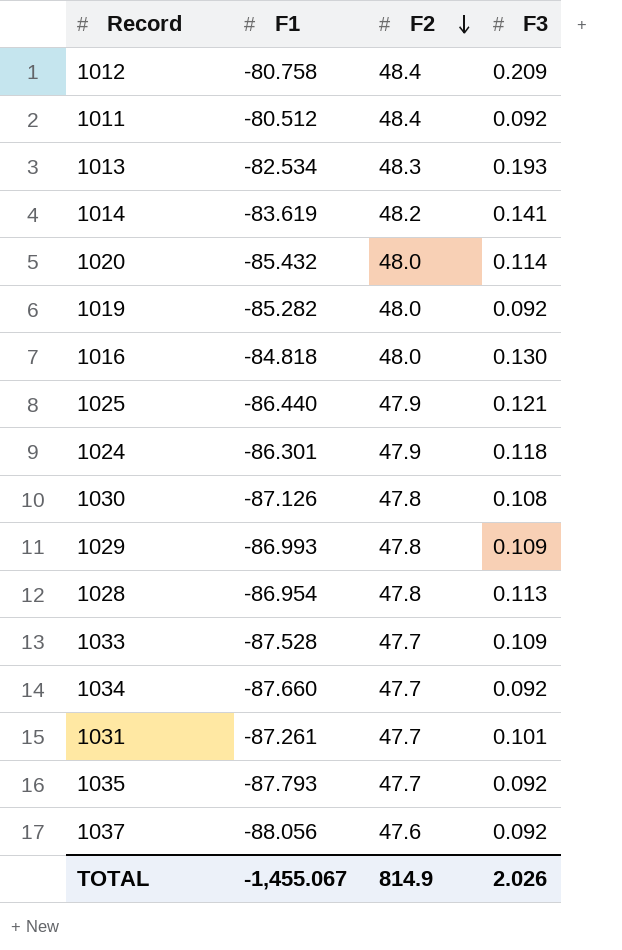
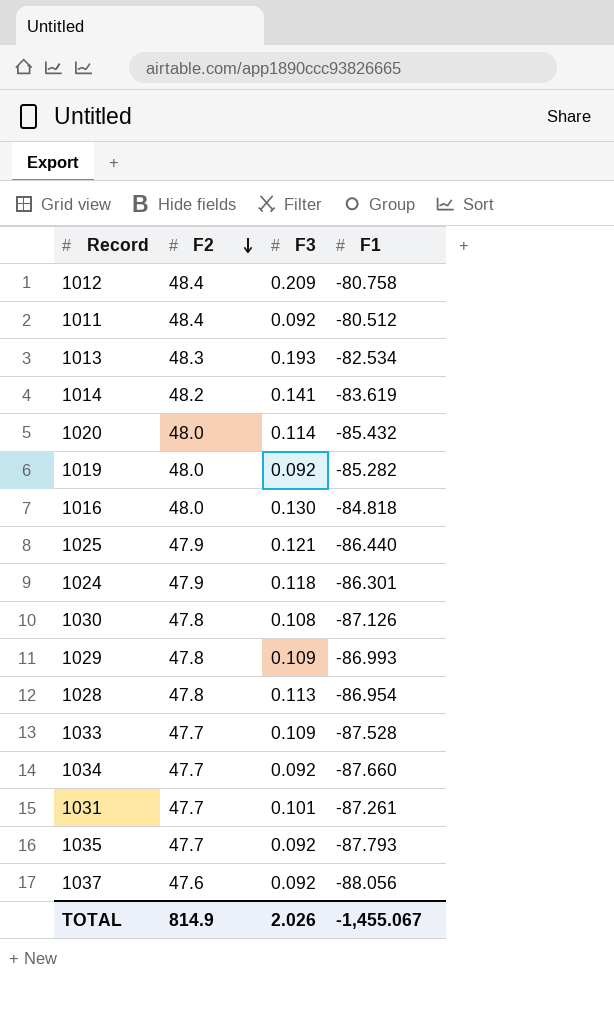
column F1 | position: 2 -> 4

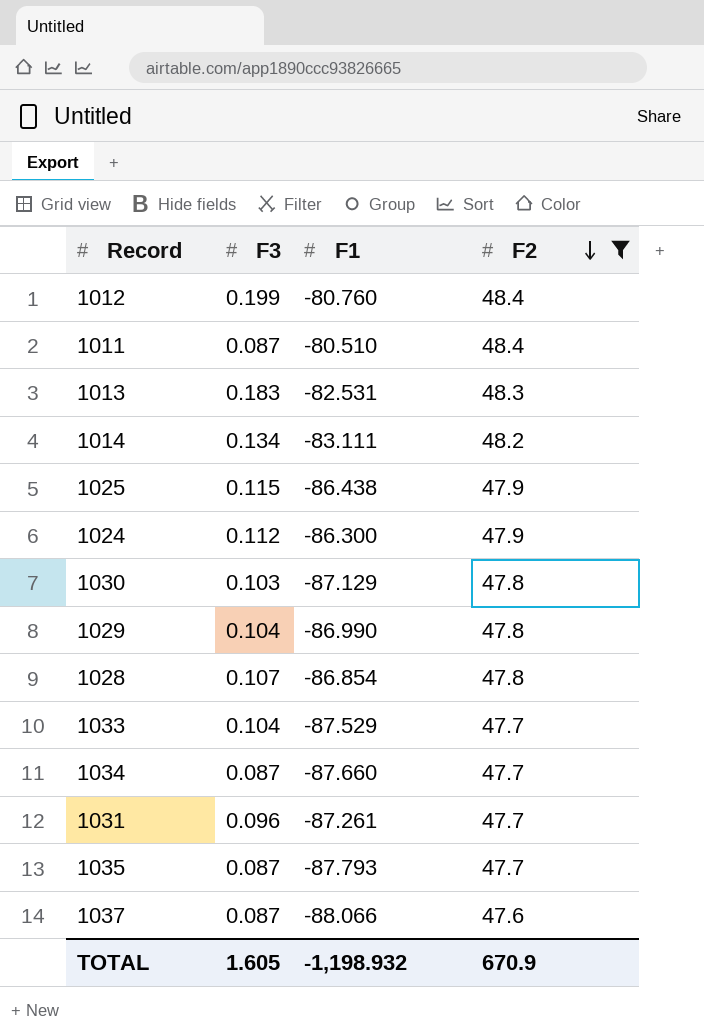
filter: none -> F2 != 48.0
column F2 | position: 2 -> 4
1012 | F3: 0.209 -> 0.199
1012 | F1: -80.758 -> -80.760
1011 | F3: 0.092 -> 0.087
1011 | F1: -80.512 -> -80.510
1013 | F3: 0.193 -> 0.183
1013 | F1: -82.534 -> -82.531
1014 | F3: 0.141 -> 0.134
1014 | F1: -83.619 -> -83.111
1025 | F3: 0.121 -> 0.115
1025 | F1: -86.440 -> -86.438
1024 | F3: 0.118 -> 0.112
1024 | F1: -86.301 -> -86.300
1030 | F3: 0.108 -> 0.103
1030 | F1: -87.126 -> -87.129
1029 | F3: 0.109 -> 0.104
1029 | F1: -86.993 -> -86.990
1028 | F3: 0.113 -> 0.107
1028 | F1: -86.954 -> -86.854
1033 | F3: 0.109 -> 0.104
1033 | F1: -87.528 -> -87.529
1034 | F3: 0.092 -> 0.087
1031 | F3: 0.101 -> 0.096
1035 | F3: 0.092 -> 0.087
1037 | F3: 0.092 -> 0.087
1037 | F1: -88.056 -> -88.066
TOTAL | F3: 2.026 -> 1.605
TOTAL | F1: -1,455.067 -> -1,198.932
TOTAL | F2: 814.9 -> 670.9

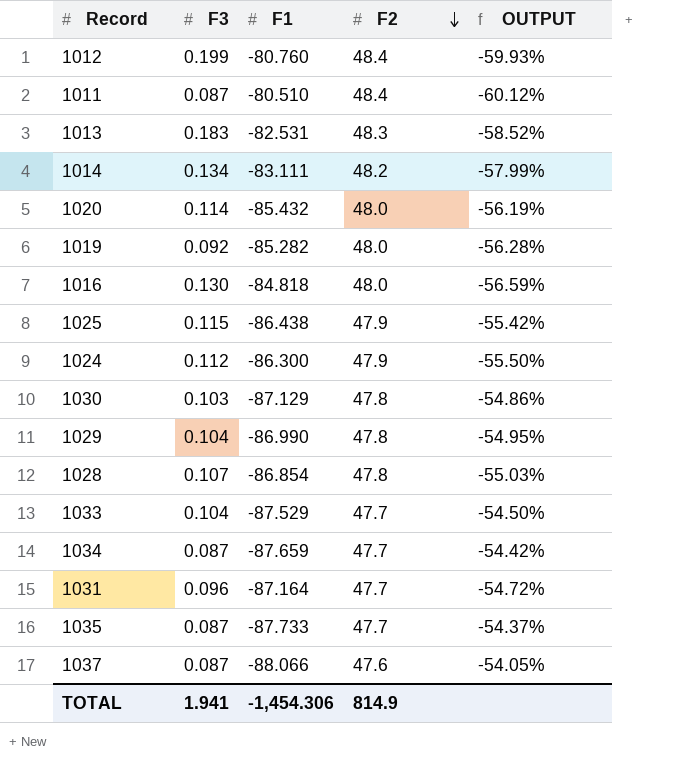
filter: F2 != 48.0 -> none
column OUTPUT | formula: none -> [F2] / [F1]
1034 | F1: -87.660 -> -87.659
1031 | F1: -87.261 -> -87.164
1035 | F1: -87.793 -> -87.733
TOTAL | F3: 1.605 -> 1.941
TOTAL | F1: -1,198.932 -> -1,454.306
TOTAL | F2: 670.9 -> 814.9

